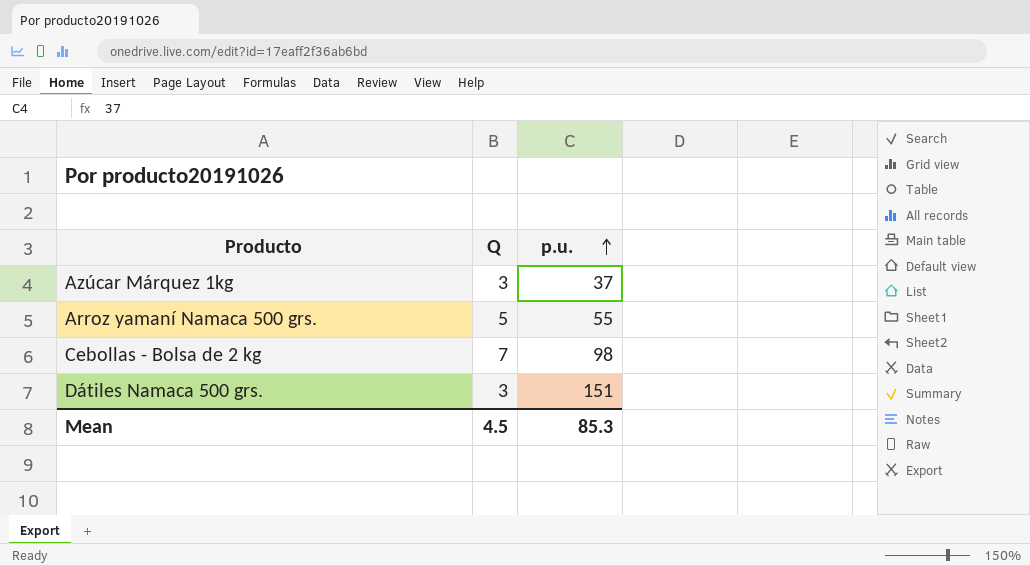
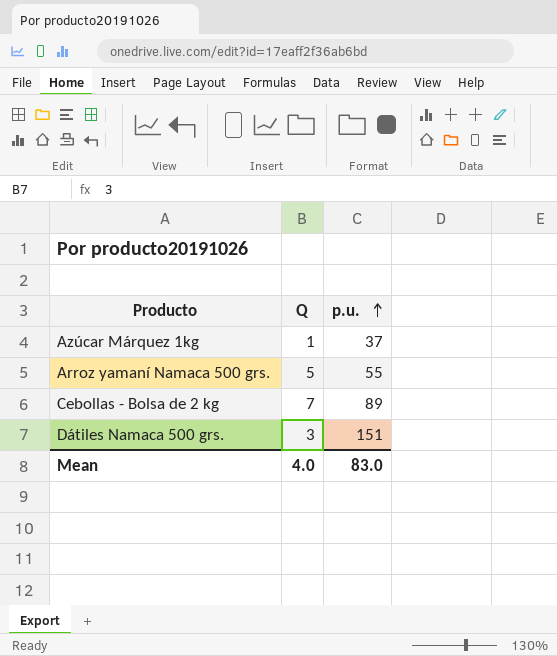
Azúcar Márquez 1kg | Q: 3 -> 1
Cebollas - Bolsa de 2 kg | p.u.: 98 -> 89
Mean | Q: 4.5 -> 4.0
Mean | p.u.: 85.3 -> 83.0

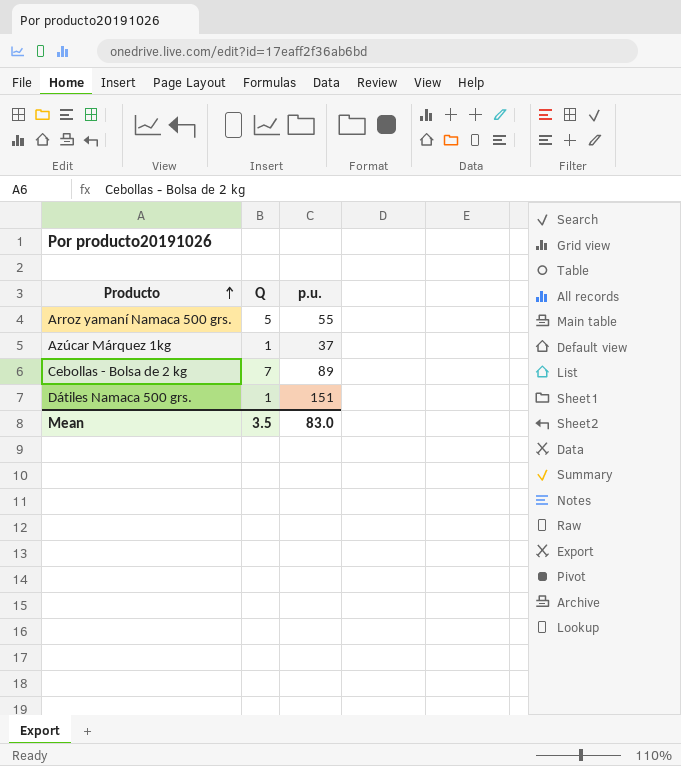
row order: p.u. ascending -> Producto ascending
Dátiles Namaca 500 grs. | Q: 3 -> 1
Mean | Q: 4.0 -> 3.5

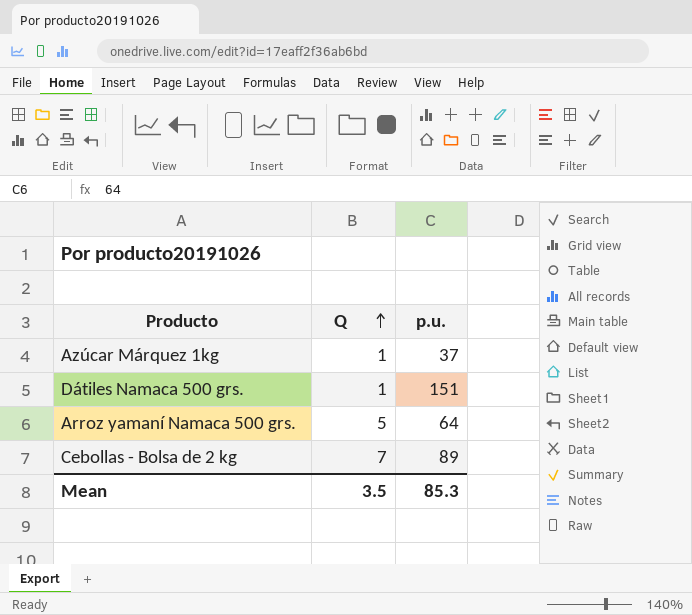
row order: Producto ascending -> Q ascending
Arroz yamaní Namaca 500 grs. | p.u.: 55 -> 64
Mean | p.u.: 83.0 -> 85.3

